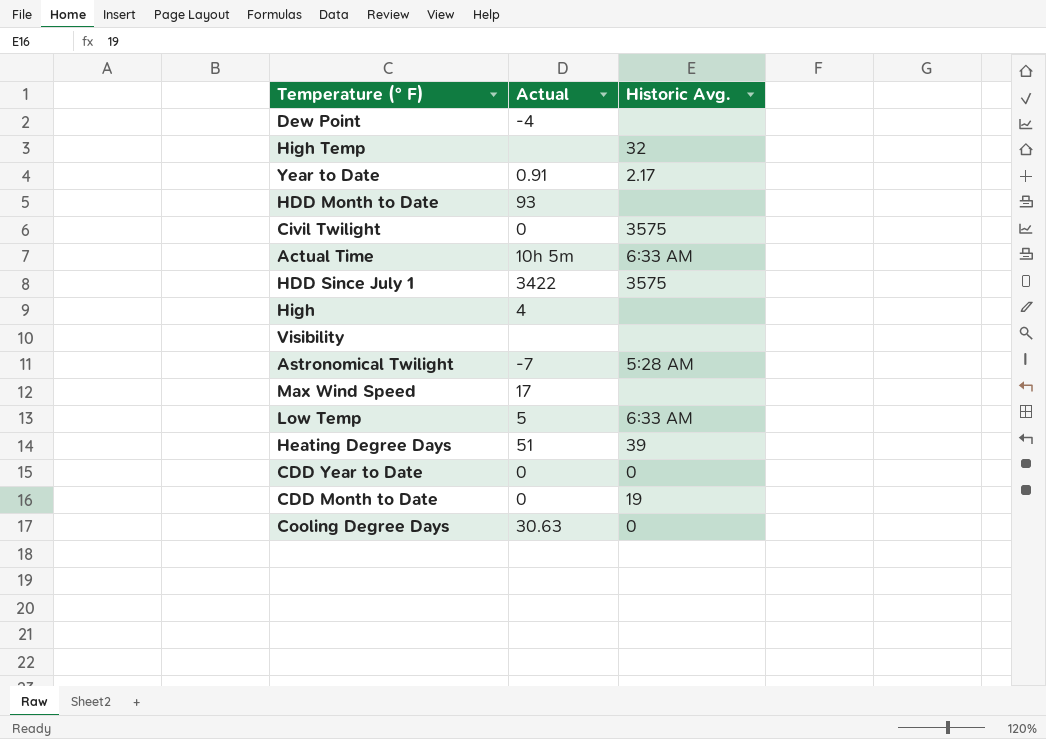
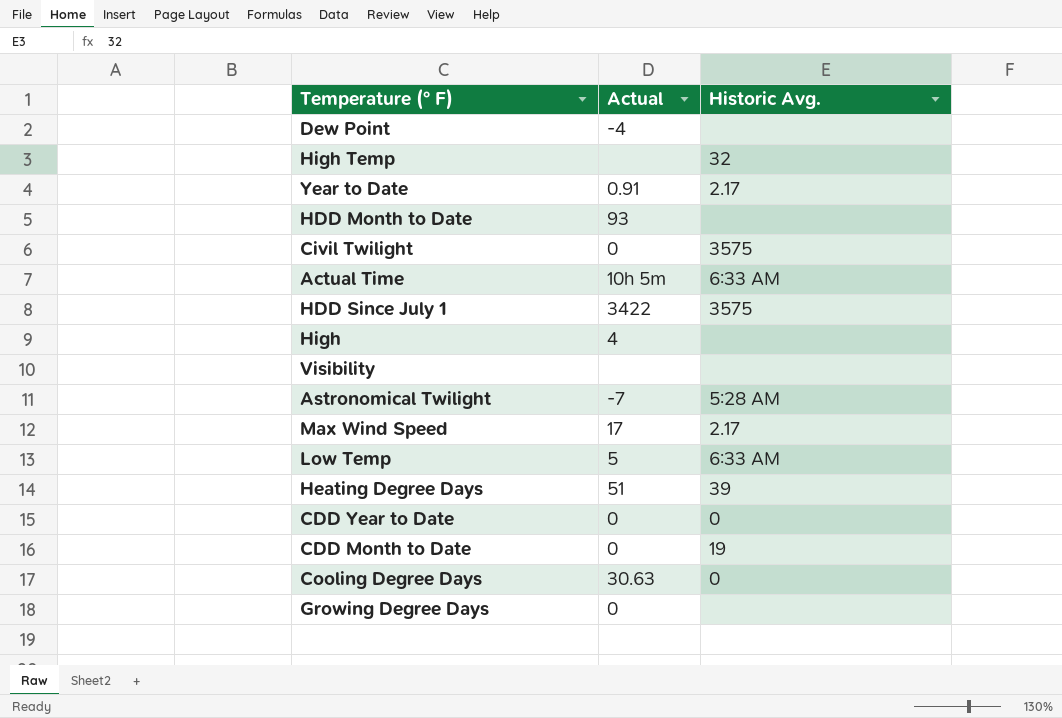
Max Wind Speed | Historic Avg.: none -> 2.17
row Growing Degree Days: none -> 0 | none

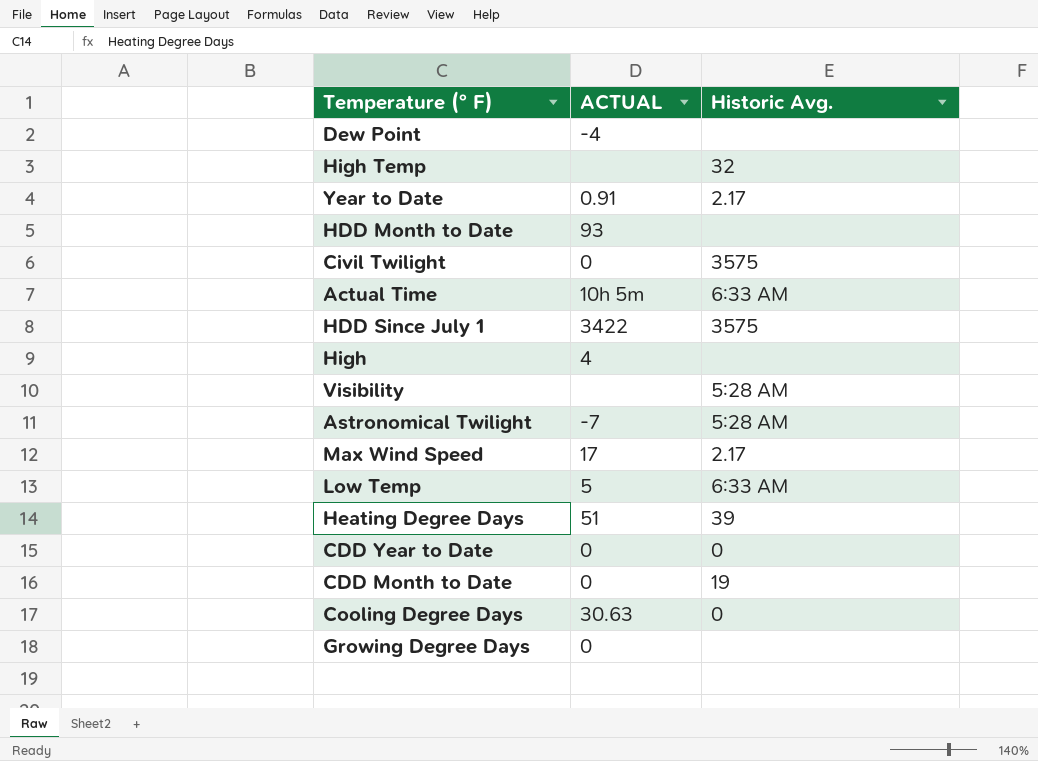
column name: Actual -> ACTUAL
Visibility | Historic Avg.: none -> 5:28 AM

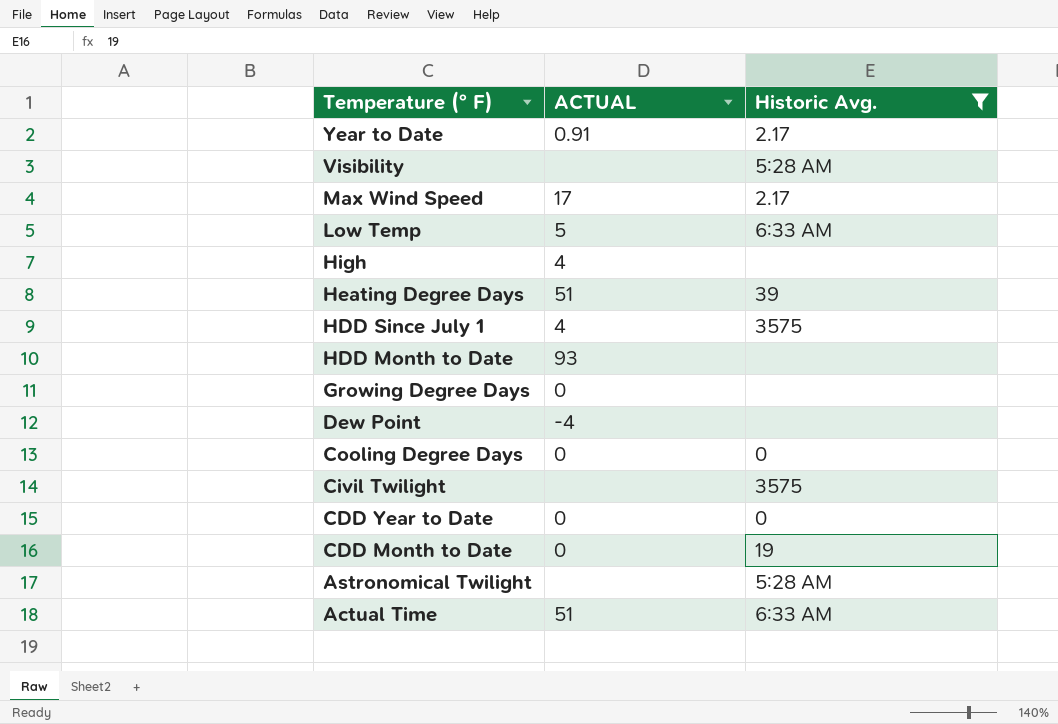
filter: none -> Historic Avg. != 32
row order: none -> Temperature (° F) descending
HDD Since July 1 | ACTUAL: 3422 -> 4
Cooling Degree Days | ACTUAL: 30.63 -> 0
Civil Twilight | ACTUAL: 0 -> none
Astronomical Twilight | ACTUAL: -7 -> none
Actual Time | ACTUAL: 10h 5m -> 51

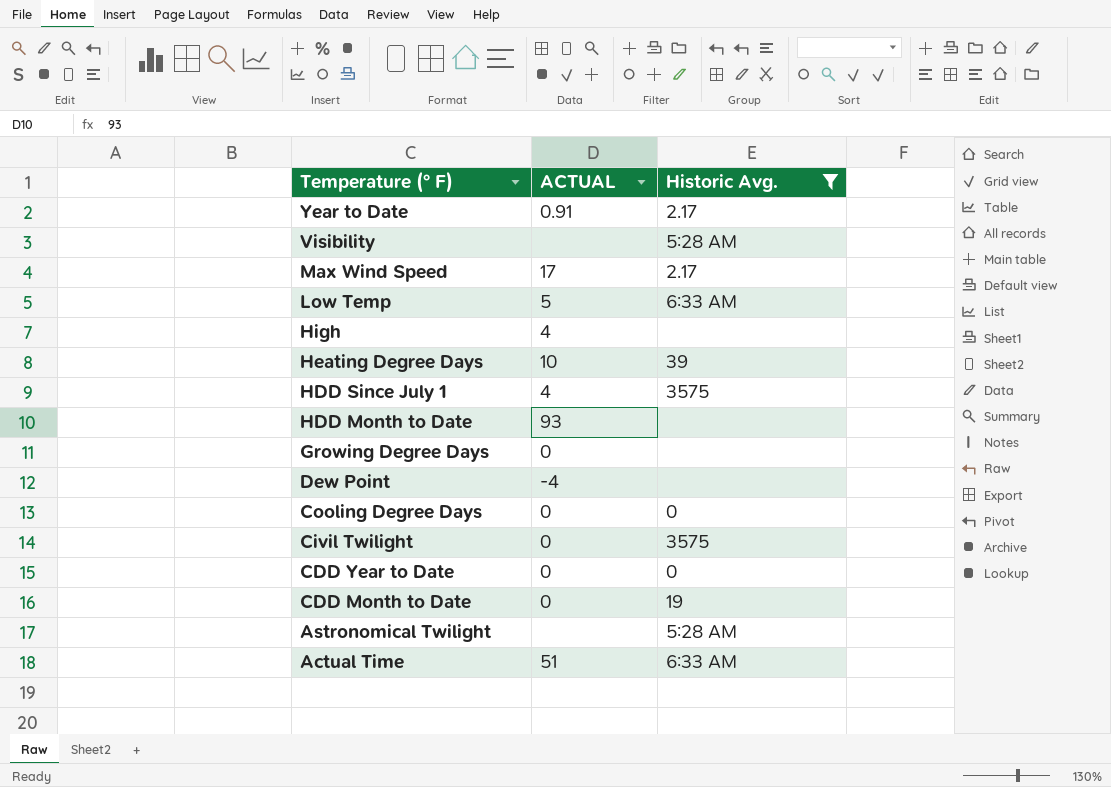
Heating Degree Days | ACTUAL: 51 -> 10
Civil Twilight | ACTUAL: none -> 0

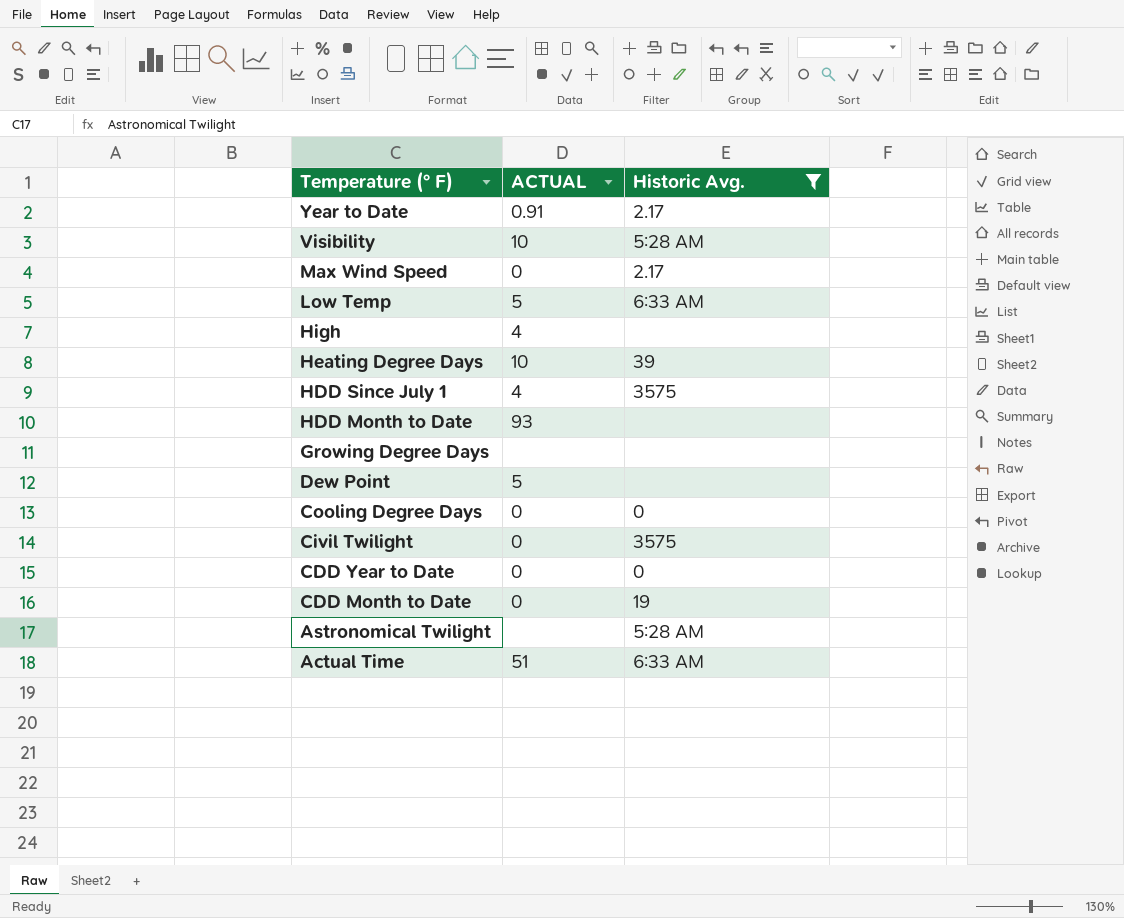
Visibility | ACTUAL: none -> 10
Max Wind Speed | ACTUAL: 17 -> 0
Growing Degree Days | ACTUAL: 0 -> none
Dew Point | ACTUAL: -4 -> 5

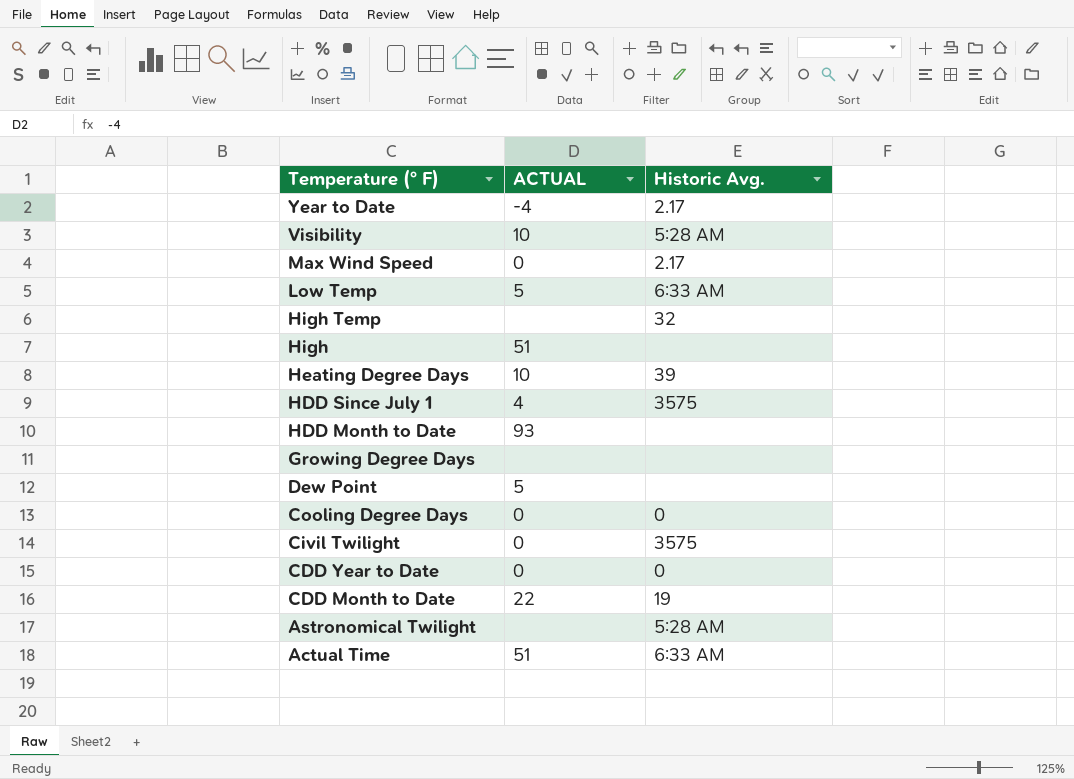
filter: Historic Avg. != 32 -> none
Year to Date | ACTUAL: 0.91 -> -4
High | ACTUAL: 4 -> 51
CDD Month to Date | ACTUAL: 0 -> 22

